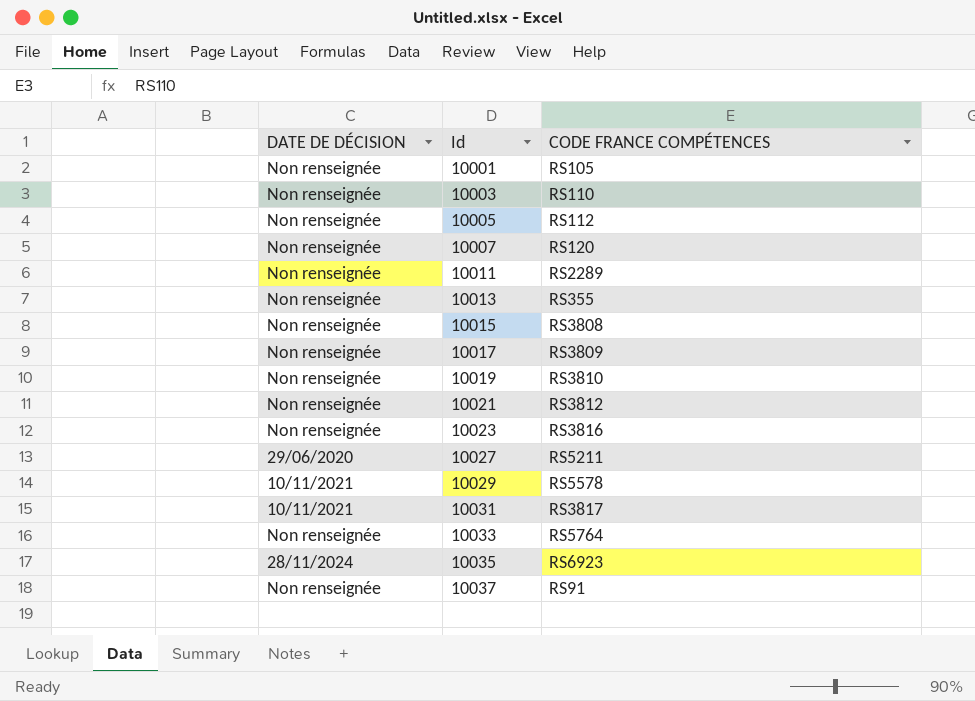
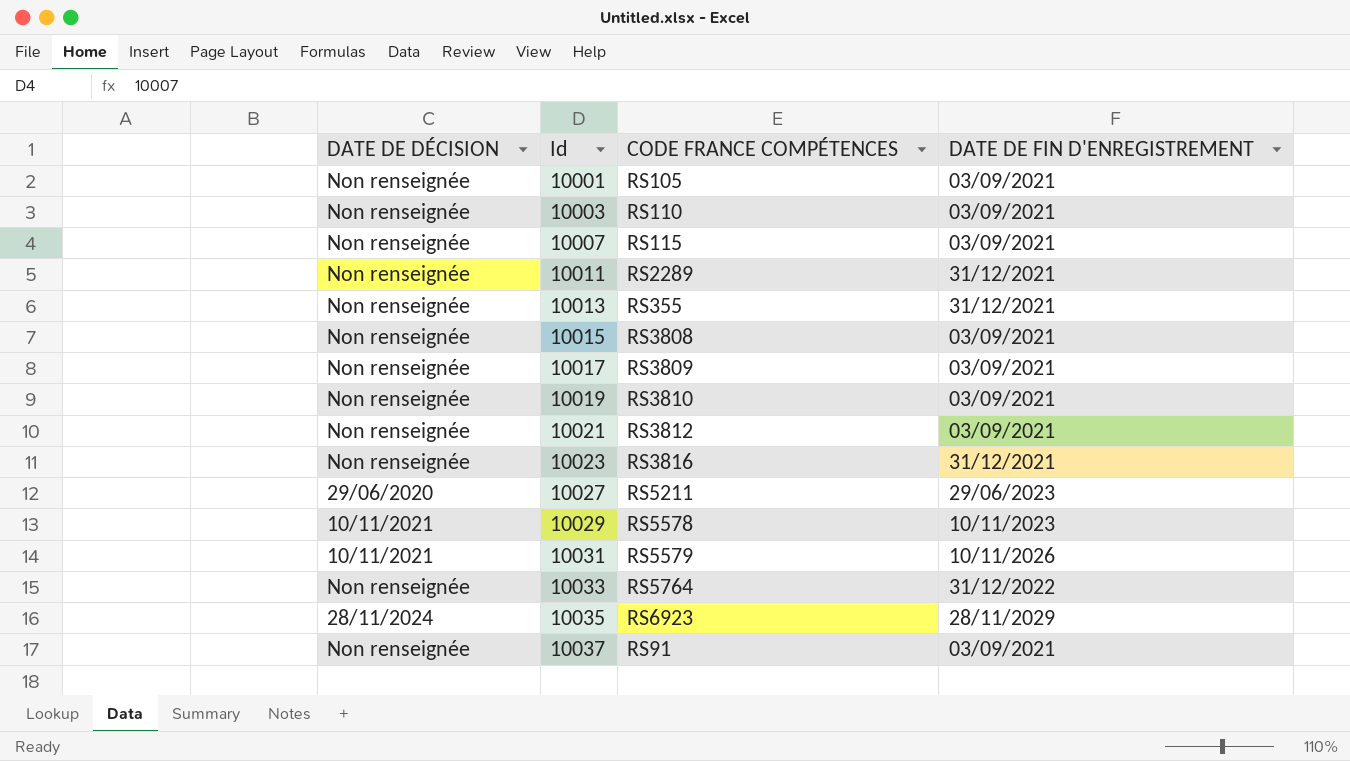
column DATE DE FIN D'ENREGISTREMENT | position: none -> 4
row 10005: Non renseignée | RS112 -> none
10007 | CODE FRANCE COMPÉTENCES: RS120 -> RS115
10031 | CODE FRANCE COMPÉTENCES: RS3817 -> RS5579

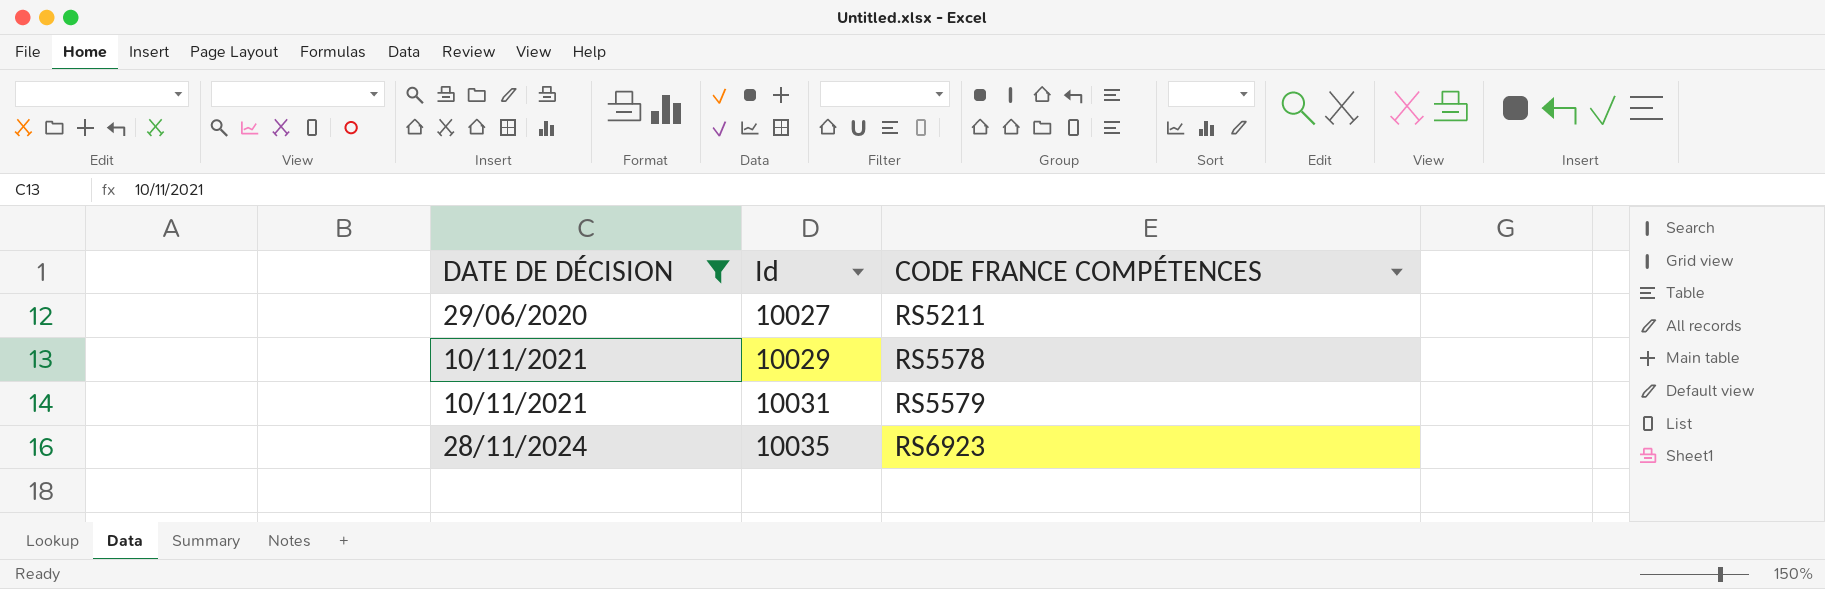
filter: none -> DATE DE DÉCISION != Non renseignée
column DATE DE FIN D'ENREGISTREMENT | position: 4 -> none

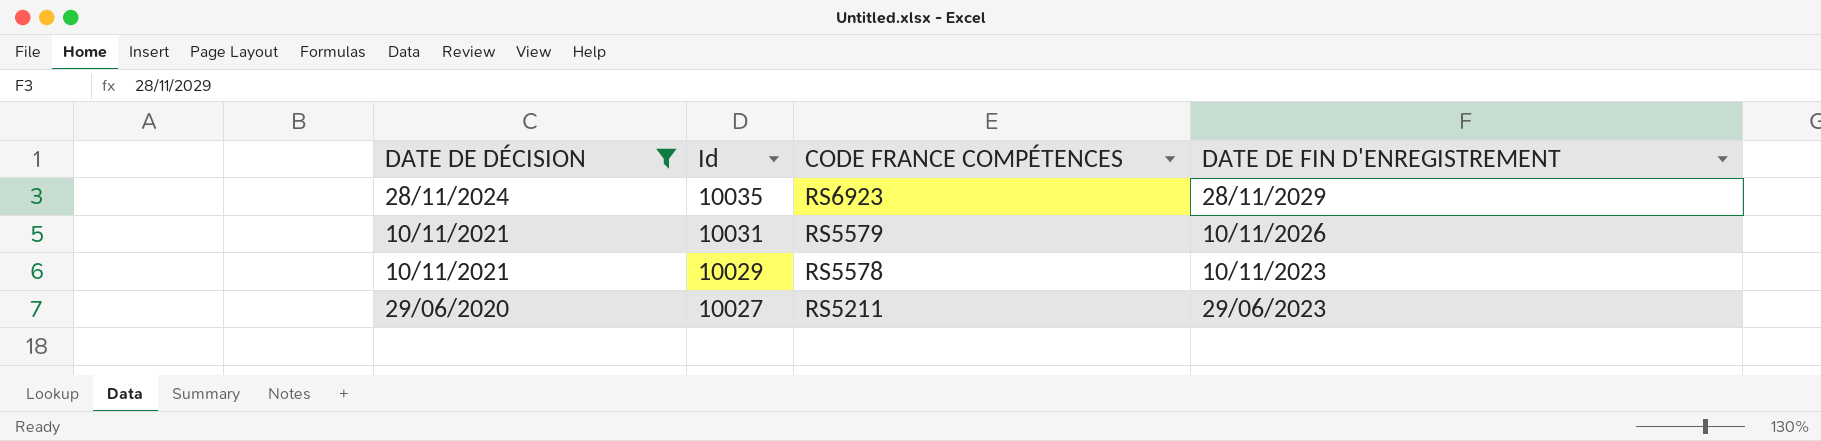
row order: Id ascending -> Id descending
column DATE DE FIN D'ENREGISTREMENT | position: none -> 4

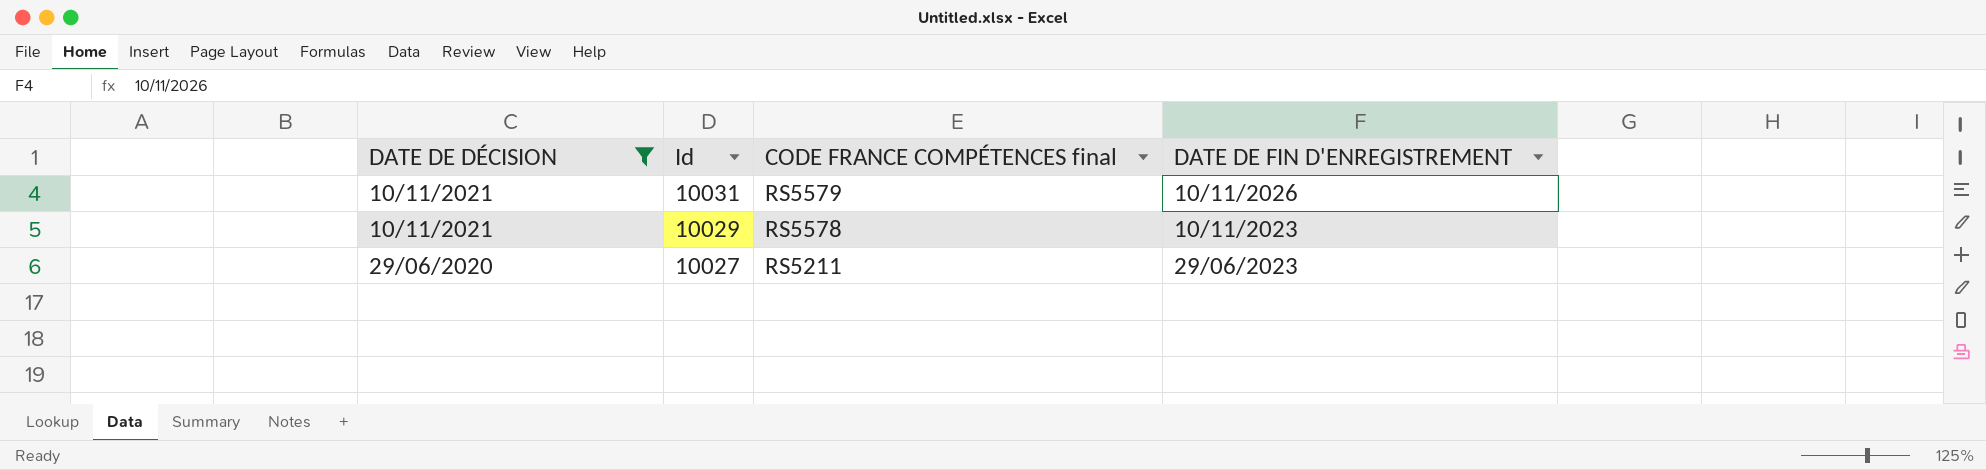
column name: CODE FRANCE COMPÉTENCES -> CODE FRANCE COMPÉTENCES final
row 10035: 28/11/2024 | RS6923 | 28/11/2029 -> none

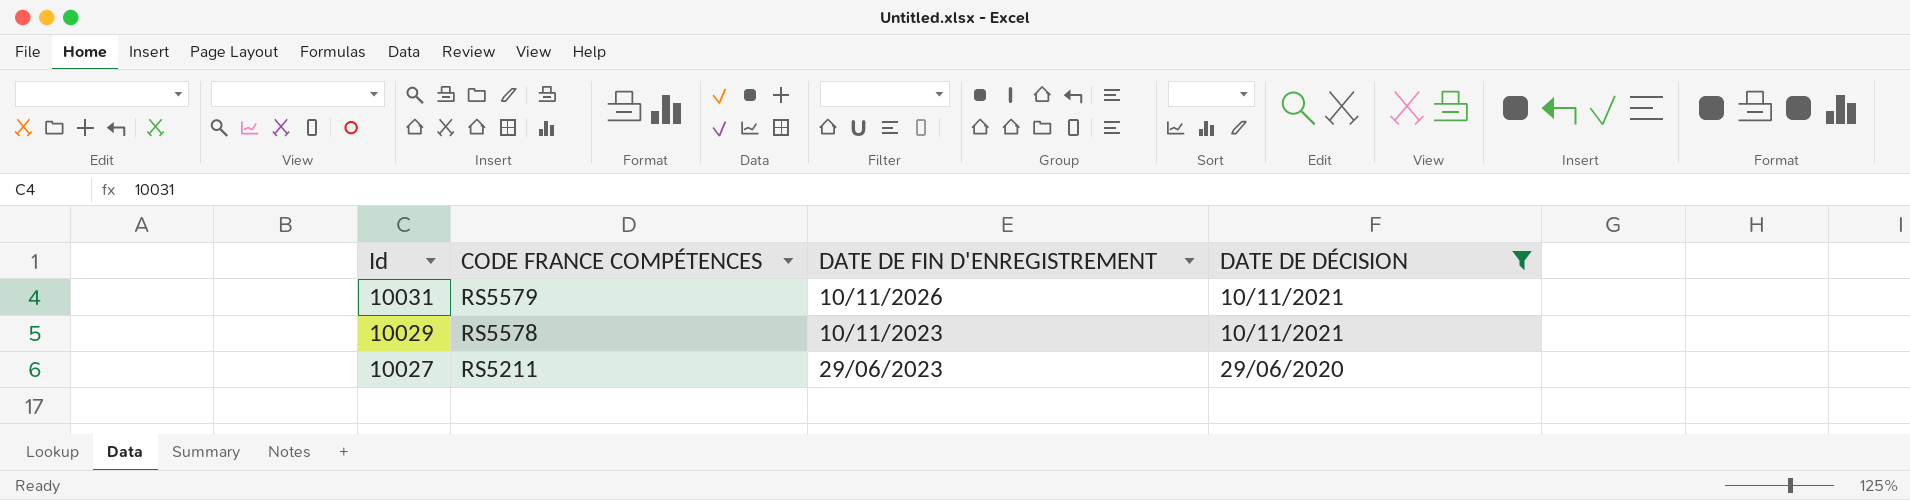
column name: CODE FRANCE COMPÉTENCES final -> CODE FRANCE COMPÉTENCES
column DATE DE DÉCISION | position: 1 -> 4

